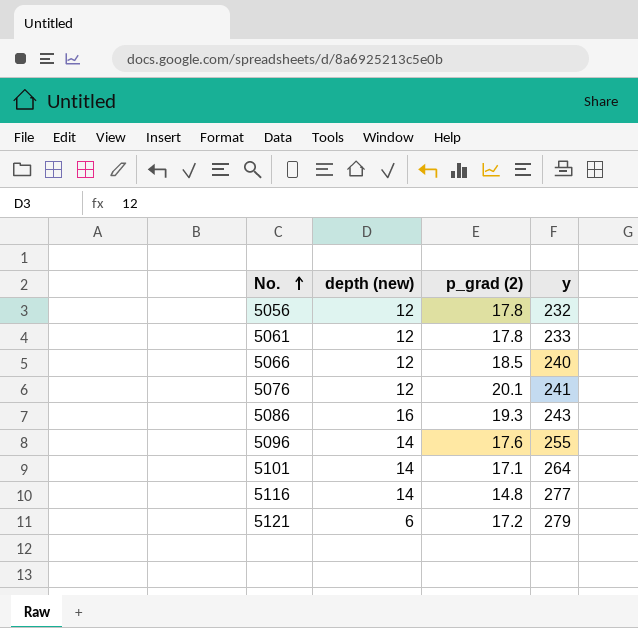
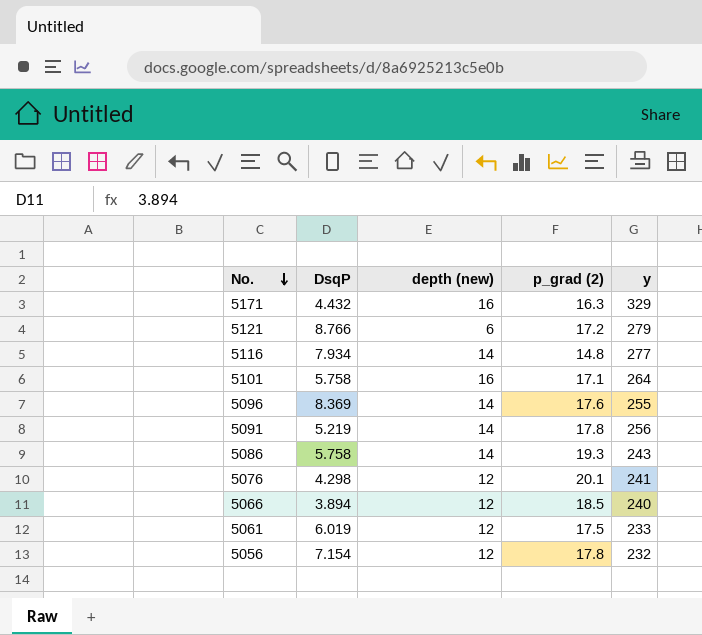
row order: No. ascending -> No. descending
column DsqP | position: none -> 2
row 5171: none -> 4.432 | 16 | 16.3 | 329
5101 | depth (new): 14 -> 16
row 5091: none -> 5.219 | 14 | 17.8 | 256
5086 | depth (new): 16 -> 14
5061 | p_grad (2): 17.8 -> 17.5

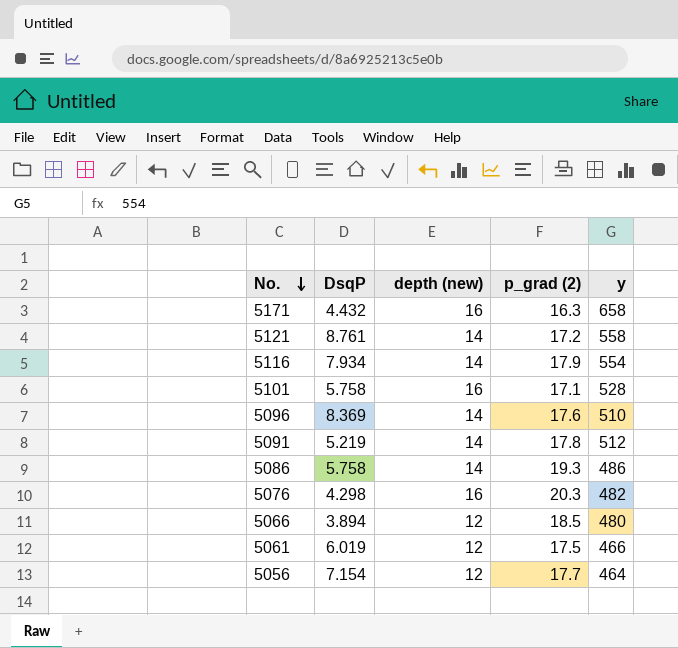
5171 | y: 329 -> 658
5121 | DsqP: 8.766 -> 8.761
5121 | depth (new): 6 -> 14
5121 | y: 279 -> 558
5116 | p_grad (2): 14.8 -> 17.9
5116 | y: 277 -> 554
5101 | y: 264 -> 528
5096 | y: 255 -> 510
5091 | y: 256 -> 512
5086 | y: 243 -> 486
5076 | depth (new): 12 -> 16
5076 | p_grad (2): 20.1 -> 20.3
5076 | y: 241 -> 482
5066 | y: 240 -> 480
5061 | y: 233 -> 466
5056 | p_grad (2): 17.8 -> 17.7
5056 | y: 232 -> 464

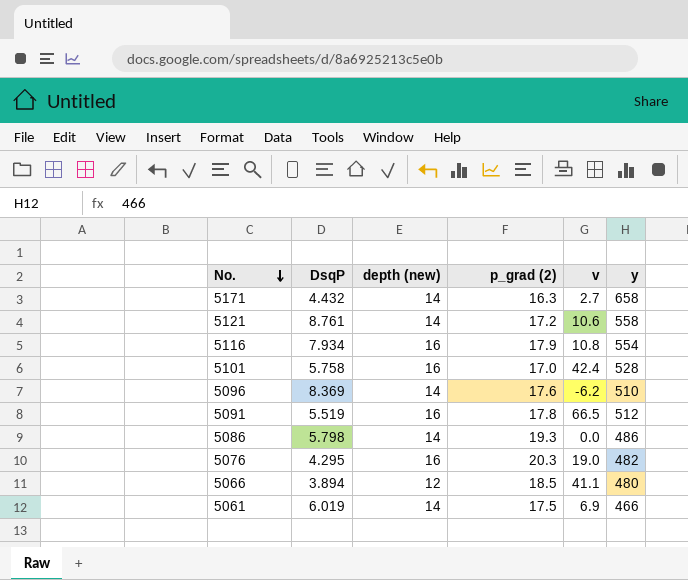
column v | position: none -> 5
row 5056: 7.154 | 12 | 17.7 | 464 -> none
5171 | depth (new): 16 -> 14
5116 | depth (new): 14 -> 16
5101 | p_grad (2): 17.1 -> 17.0
5091 | DsqP: 5.219 -> 5.519
5091 | depth (new): 14 -> 16
5086 | DsqP: 5.758 -> 5.798
5076 | DsqP: 4.298 -> 4.295
5061 | depth (new): 12 -> 14

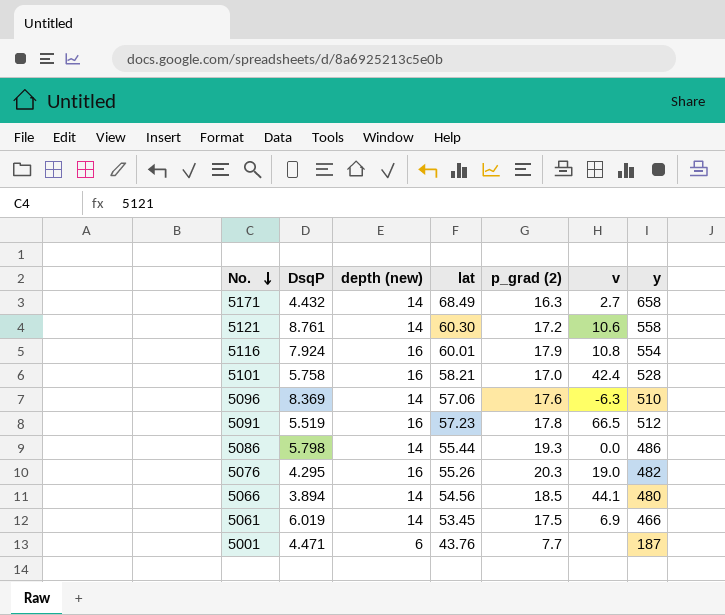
column lat | position: none -> 4
5116 | DsqP: 7.934 -> 7.924
5096 | v: -6.2 -> -6.3
5066 | depth (new): 12 -> 14
5066 | v: 41.1 -> 44.1
row 5001: none -> 4.471 | 6 | 43.76 | 7.7 | none | 187

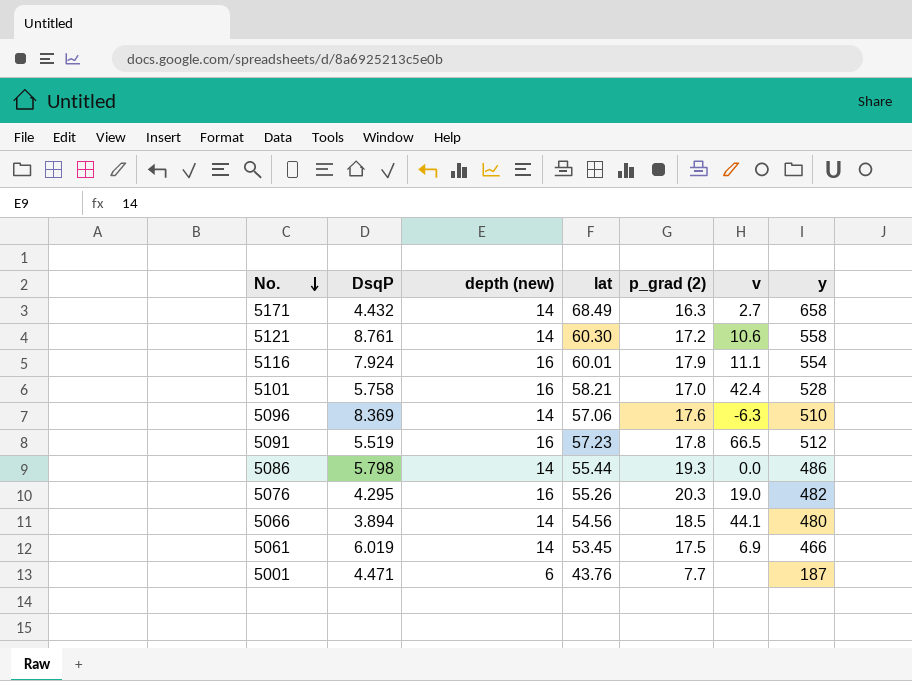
5116 | v: 10.8 -> 11.1

